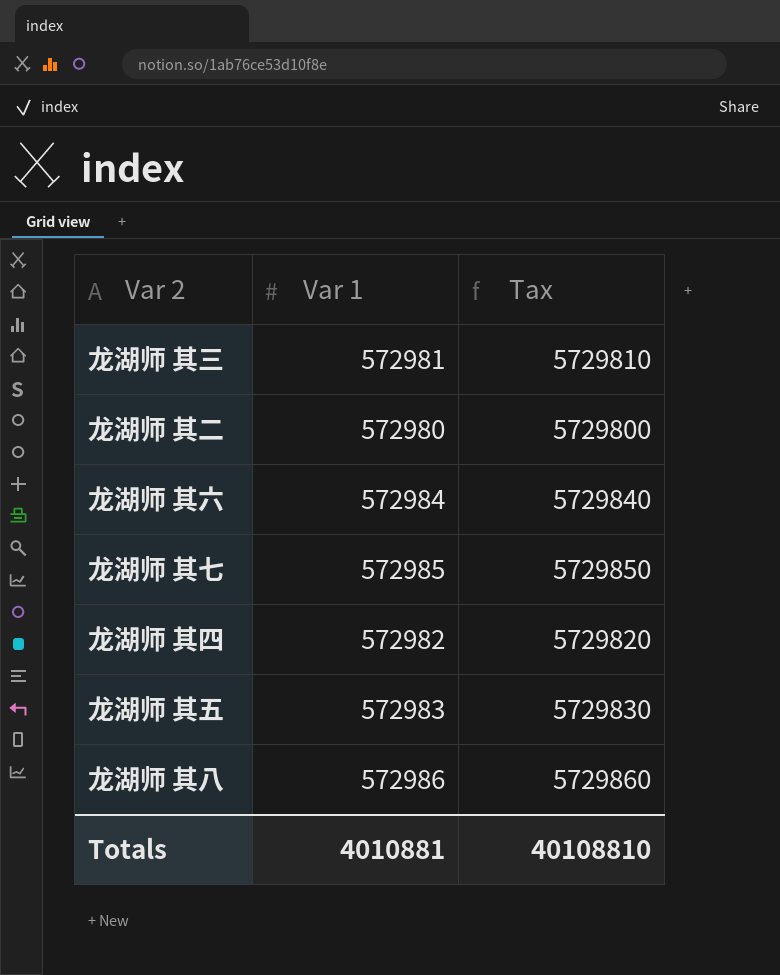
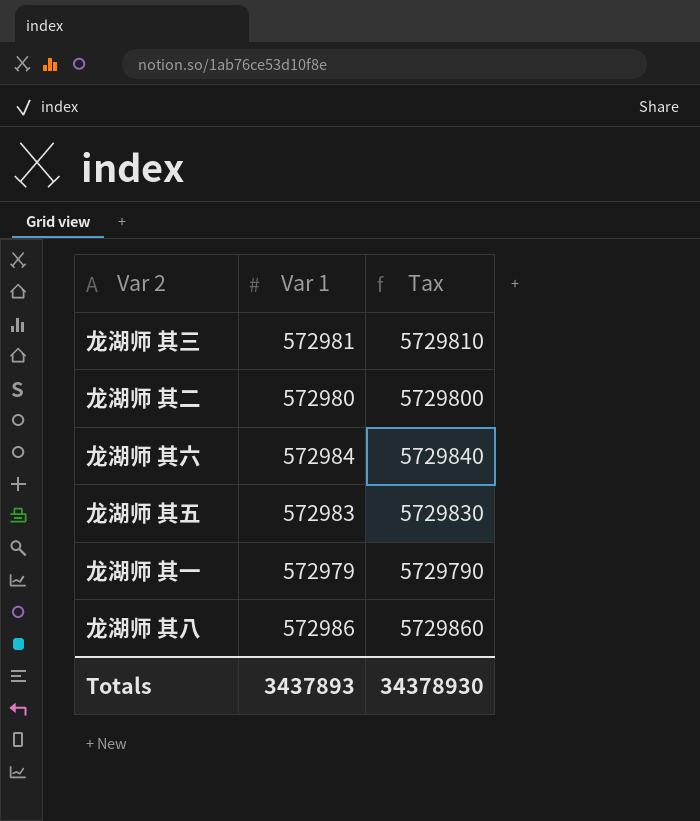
row 龙湖师 其七: 572985 | 5729850 -> none
row 龙湖师 其四: 572982 | 5729820 -> none
row 龙湖师 其一: none -> 572979 | 5729790
Totals | Var 1: 4010881 -> 3437893
Totals | Tax: 40108810 -> 34378930

